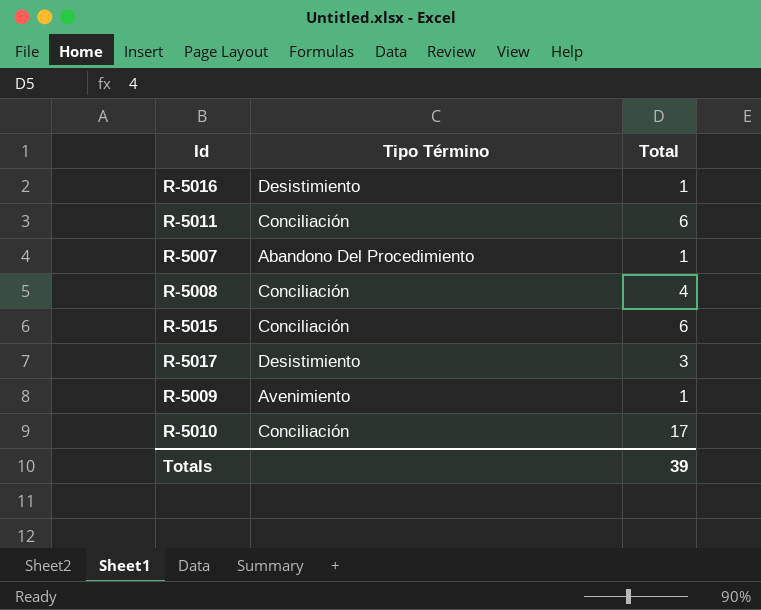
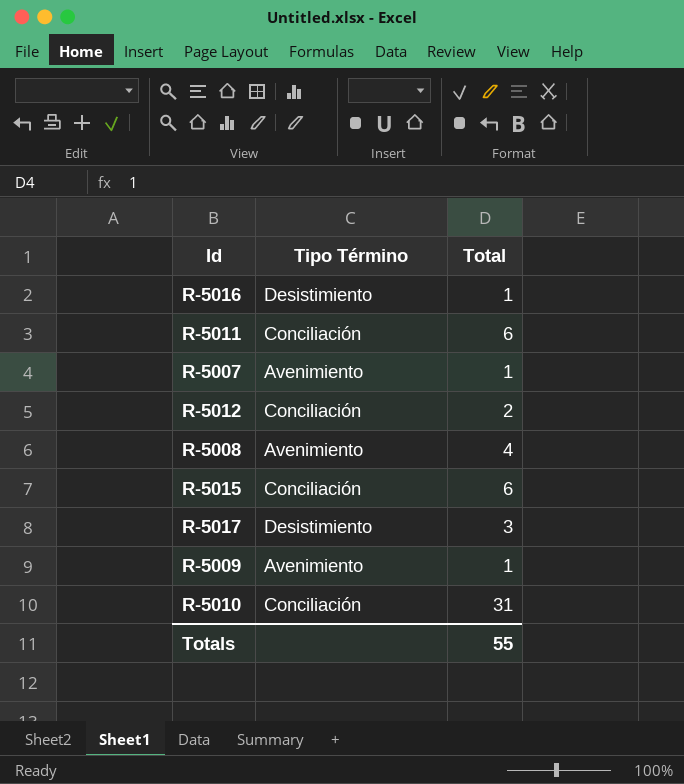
R-5007 | Tipo Término: Abandono Del Procedimiento -> Avenimiento
row R-5012: none -> Conciliación | 2
R-5008 | Tipo Término: Conciliación -> Avenimiento
R-5010 | Total: 17 -> 31
Totals | Total: 39 -> 55

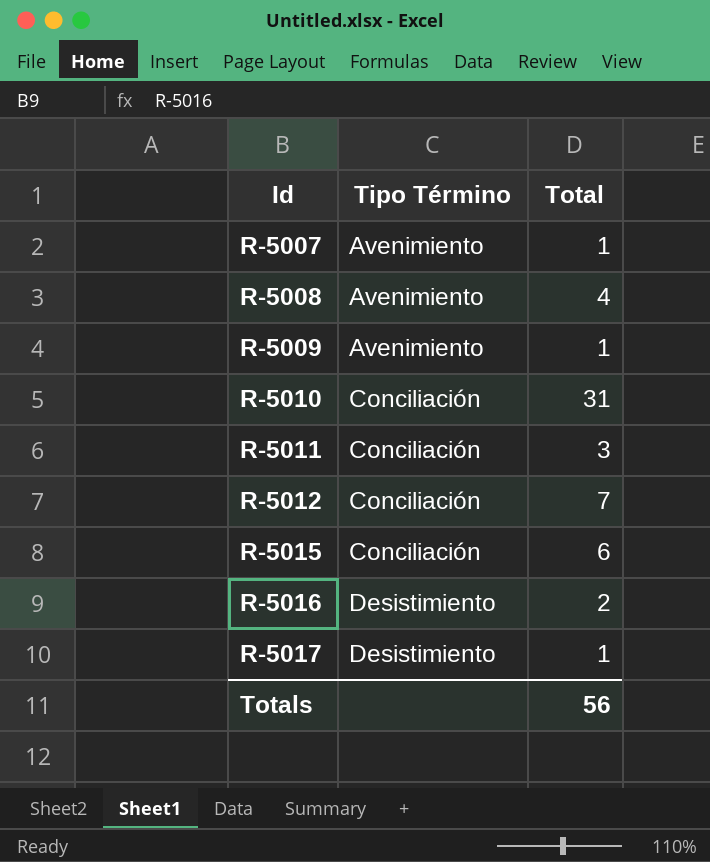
row order: none -> Id ascending
R-5011 | Total: 6 -> 3
R-5012 | Total: 2 -> 7
R-5016 | Total: 1 -> 2
R-5017 | Total: 3 -> 1
Totals | Total: 55 -> 56

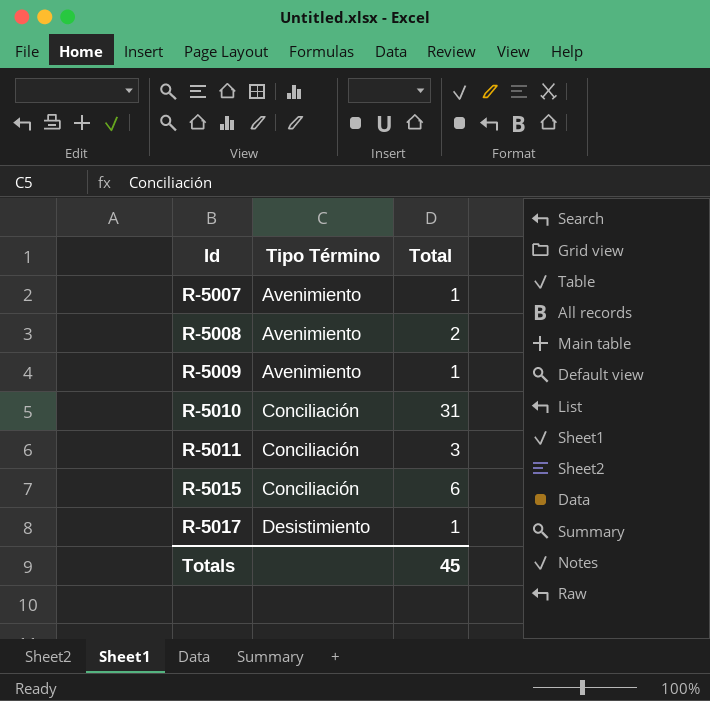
row R-5012: Conciliación | 7 -> none
row R-5016: Desistimiento | 2 -> none
R-5008 | Total: 4 -> 2
Totals | Total: 56 -> 45

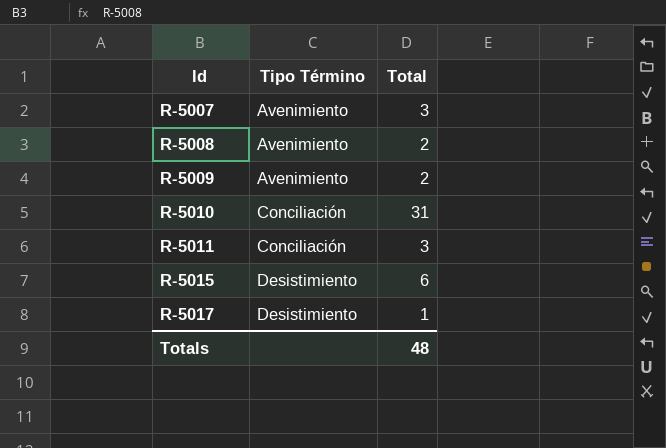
R-5007 | Total: 1 -> 3
R-5009 | Total: 1 -> 2
R-5015 | Tipo Término: Conciliación -> Desistimiento
Totals | Total: 45 -> 48

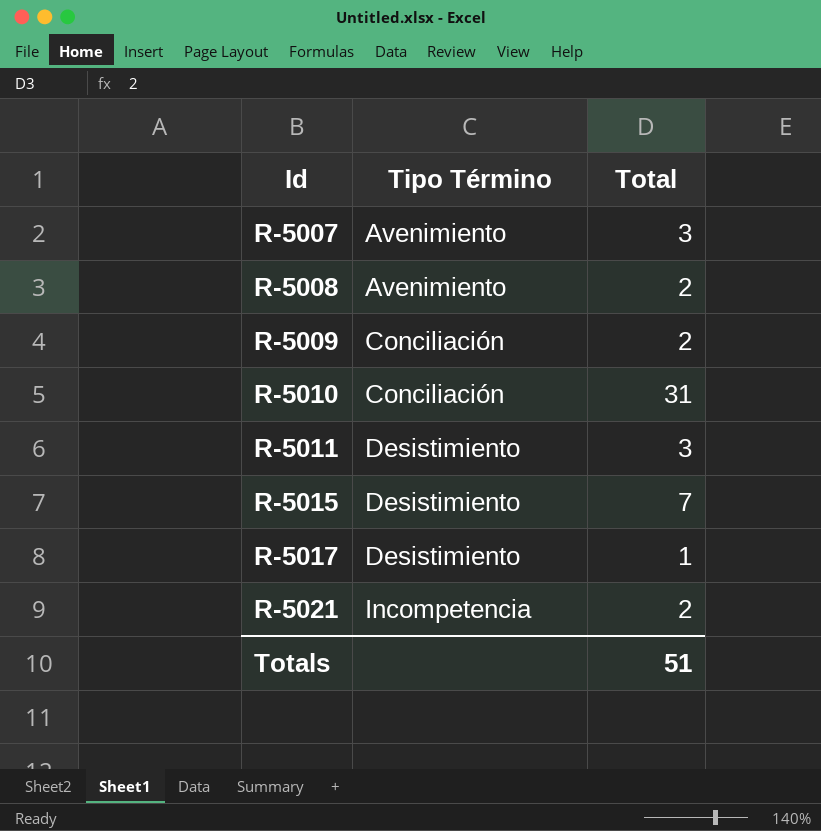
R-5009 | Tipo Término: Avenimiento -> Conciliación
R-5011 | Tipo Término: Conciliación -> Desistimiento
R-5015 | Total: 6 -> 7
row R-5021: none -> Incompetencia | 2
Totals | Total: 48 -> 51

